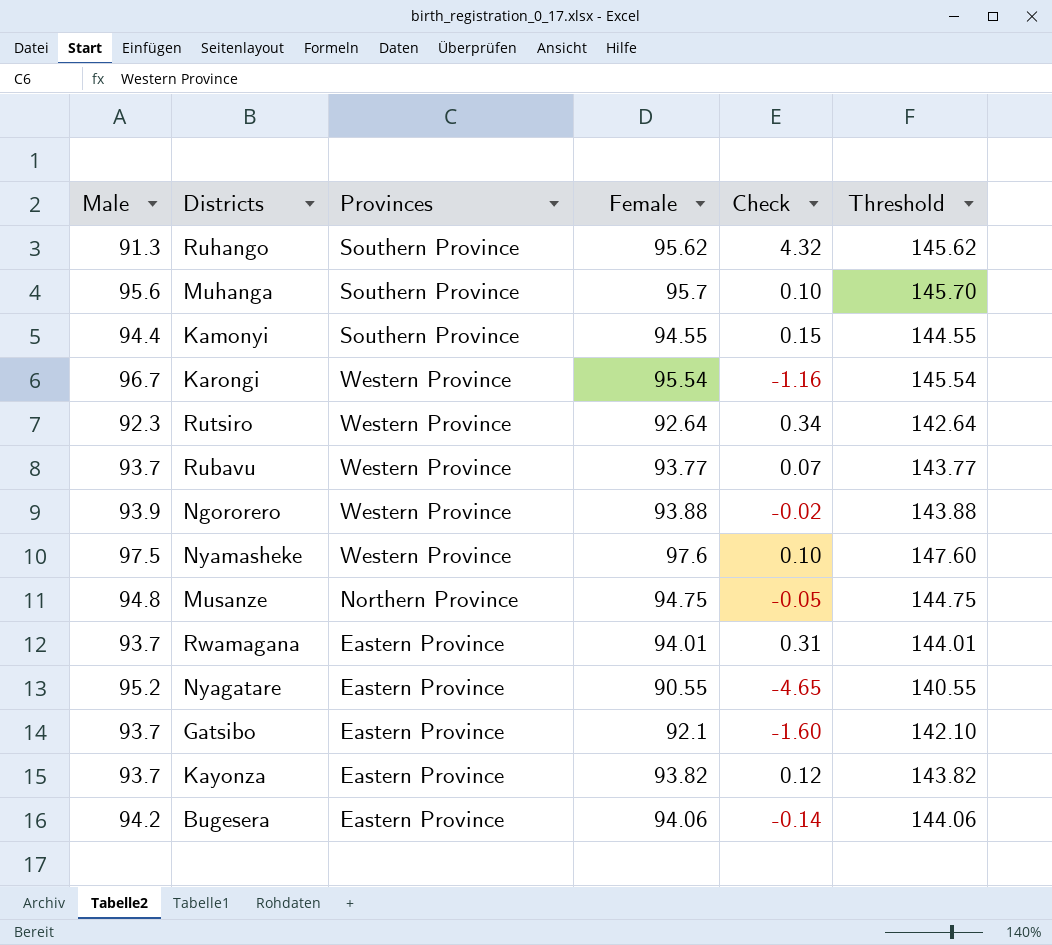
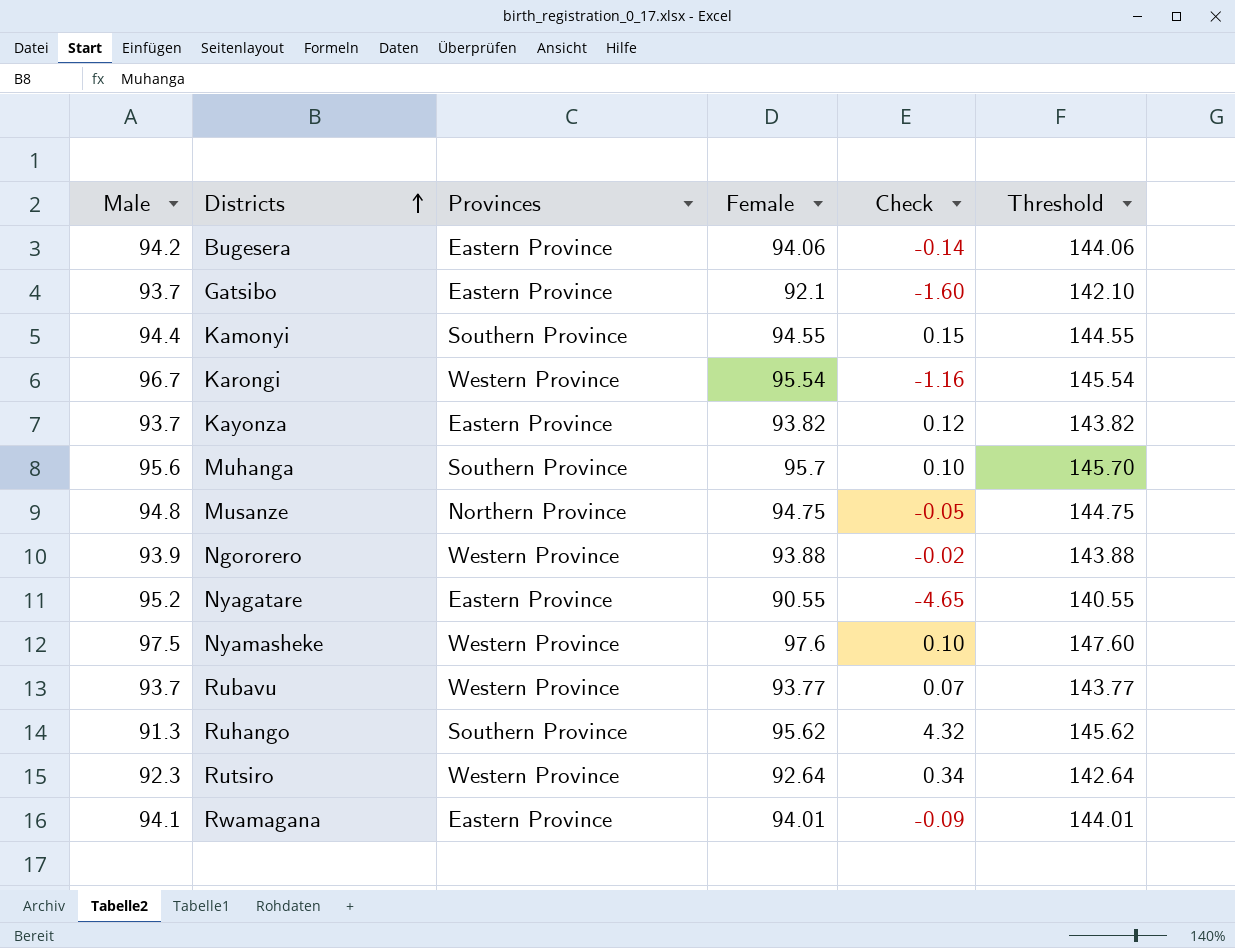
row order: none -> Districts ascending
Rwamagana | Male: 93.7 -> 94.1
Rwamagana | Check: 0.31 -> -0.09

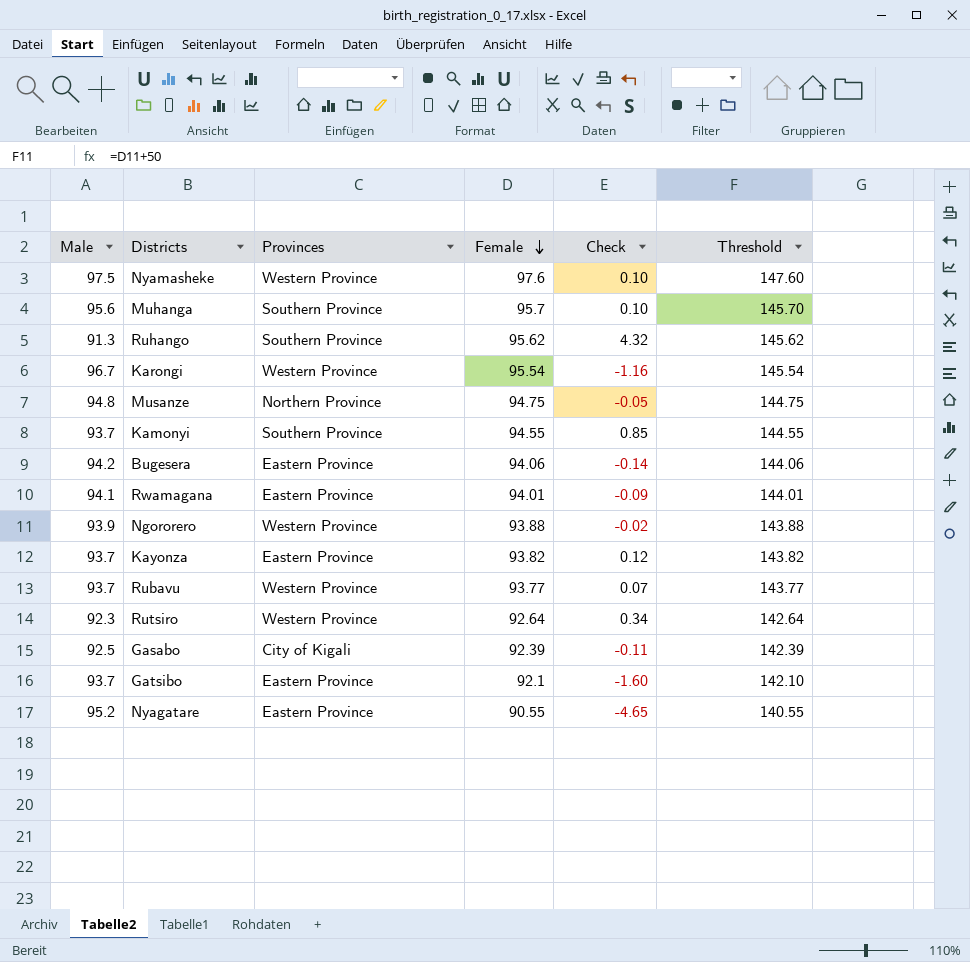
row order: Districts ascending -> Female descending
Kamonyi | Male: 94.4 -> 93.7
Kamonyi | Check: 0.15 -> 0.85
row Gasabo: none -> 92.5 | City of Kigali | 92.39 | -0.11 | 142.39

